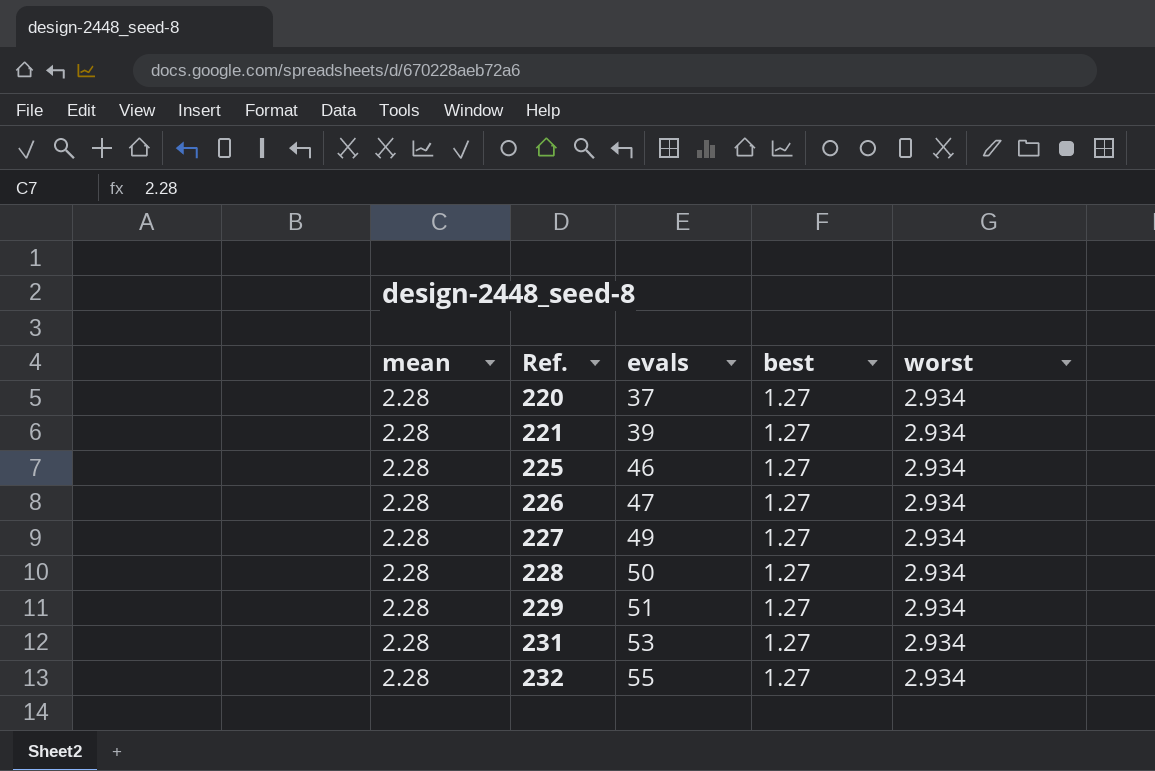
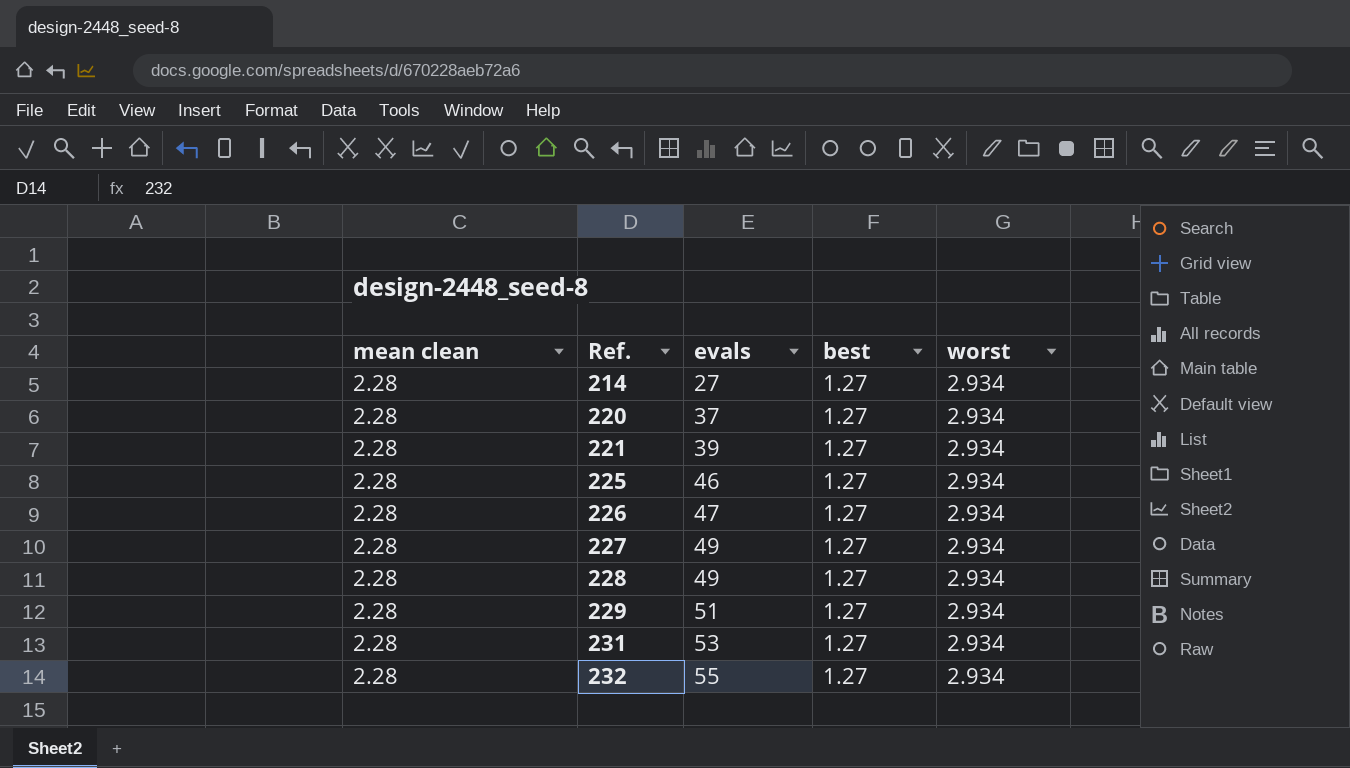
column name: mean -> mean clean
row 214: none -> 2.28 | 27 | 1.27 | 2.934
228 | evals: 50 -> 49

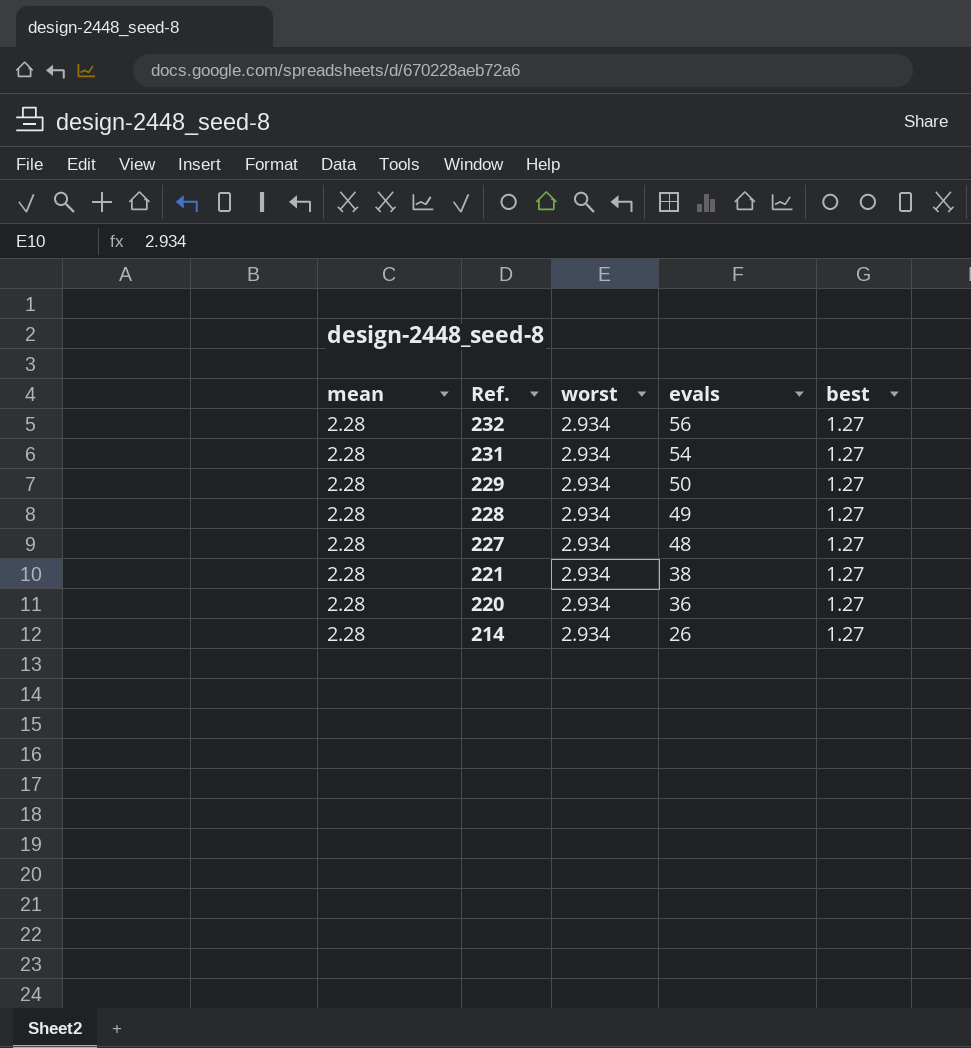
row order: Ref. ascending -> Ref. descending
column name: mean clean -> mean
column worst | position: 5 -> 3
row 225: 2.28 | 46 | 1.27 | 2.934 -> none
row 226: 2.28 | 47 | 1.27 | 2.934 -> none
232 | evals: 55 -> 56
231 | evals: 53 -> 54
229 | evals: 51 -> 50
227 | evals: 49 -> 48
221 | evals: 39 -> 38
220 | evals: 37 -> 36
214 | evals: 27 -> 26

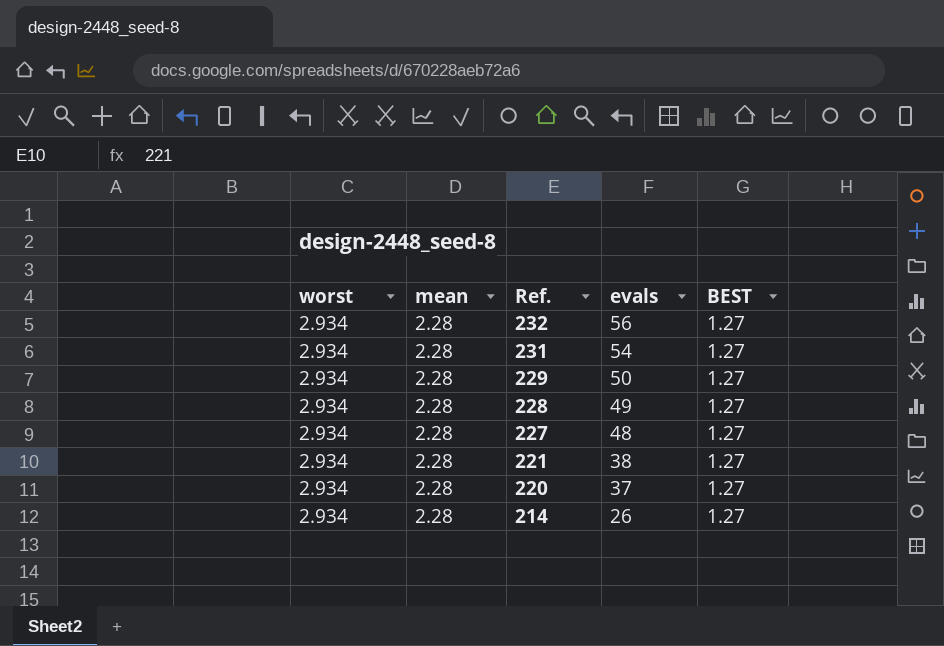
column worst | position: 3 -> 1
column name: best -> BEST
220 | evals: 36 -> 37

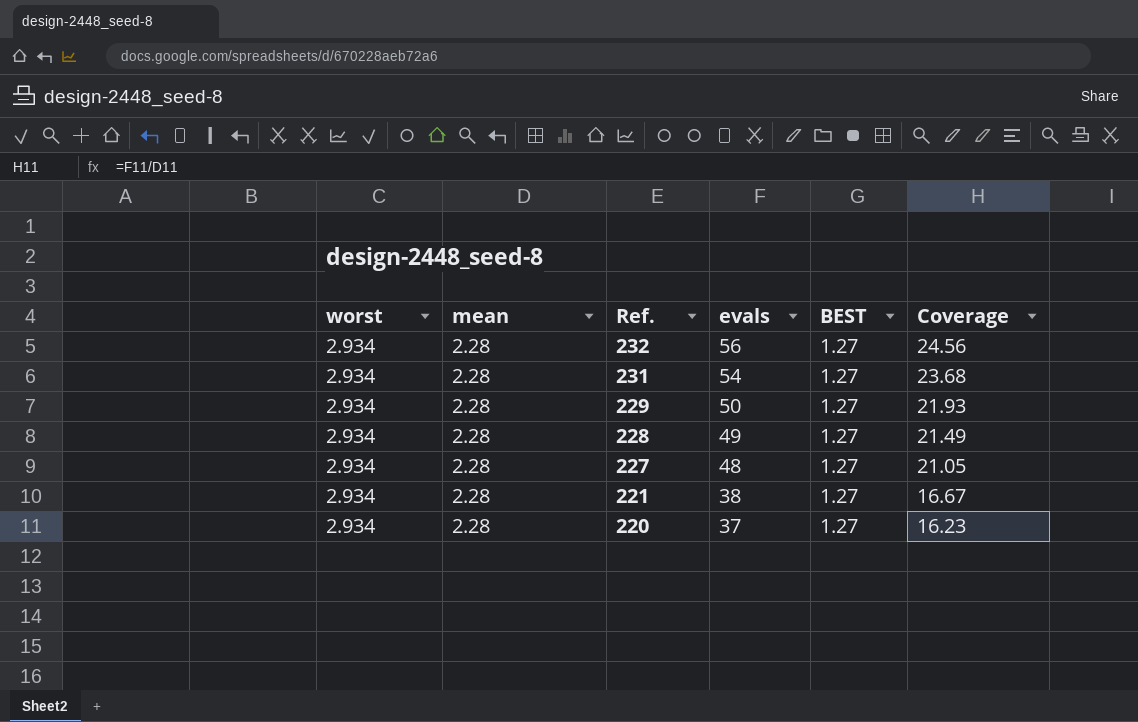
column Coverage | formula: none -> [evals] / [mean]
row 214: 2.934 | 2.28 | 26 | 1.27 -> none

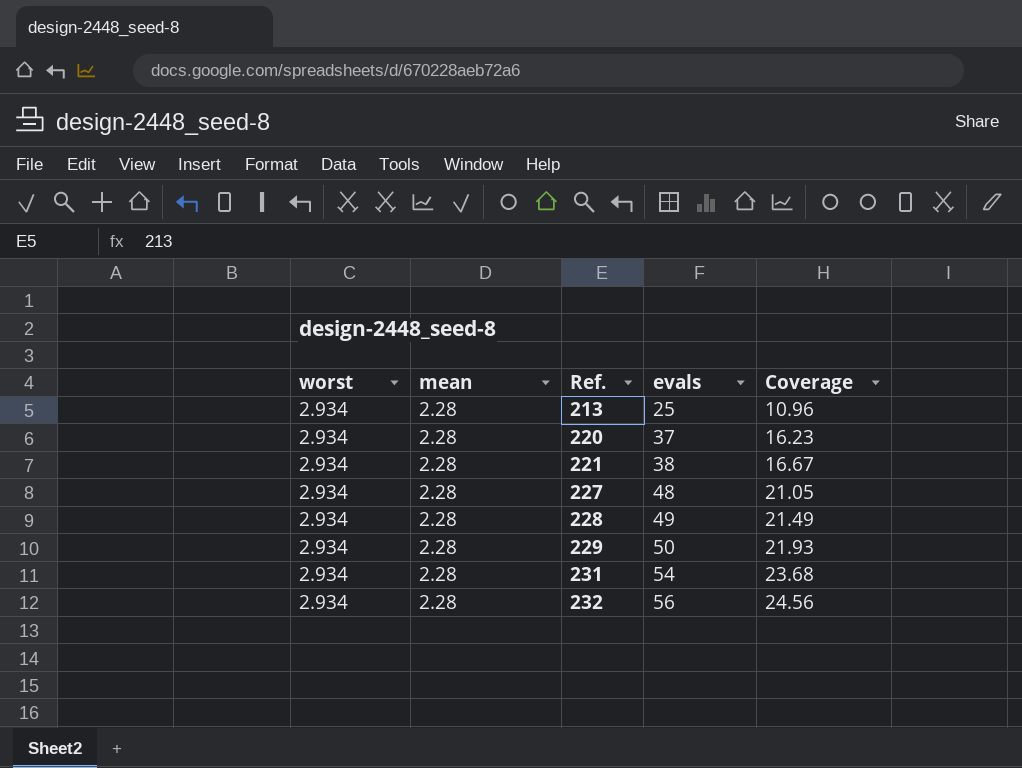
row order: Ref. descending -> Ref. ascending
column BEST | position: 5 -> none
row 213: none -> 2.934 | 2.28 | 25 | 10.96

